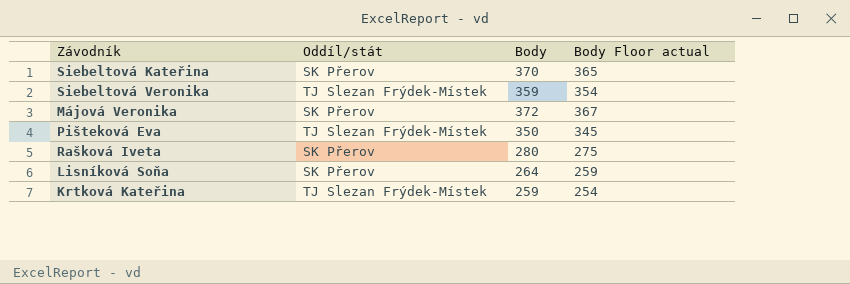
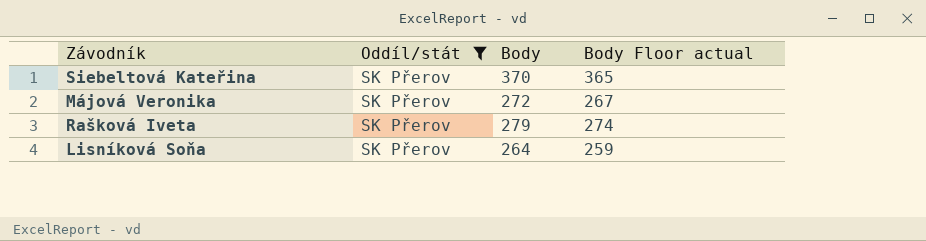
filter: none -> Oddíl/stát = SK Přerov
Májová Veronika | Body: 372 -> 272
Májová Veronika | Body Floor actual: 367 -> 267
Rašková Iveta | Body: 280 -> 279
Rašková Iveta | Body Floor actual: 275 -> 274

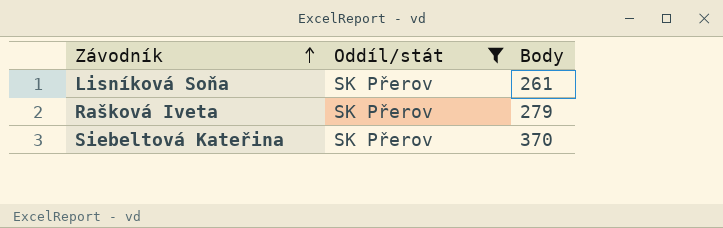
row order: none -> Závodník ascending
column Body Floor actual | formula: [Body] - 5 -> none
row Májová Veronika: SK Přerov | 272 | 267 -> none
Lisníková Soňa | Body: 264 -> 261

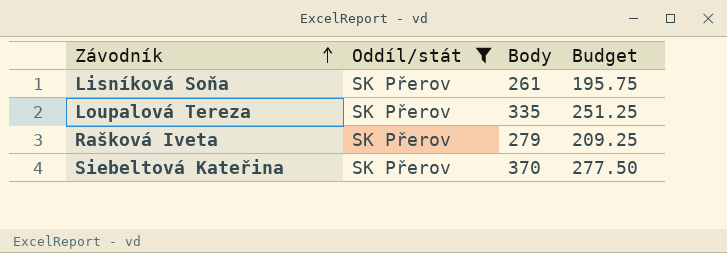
column Budget | formula: none -> [Body] * 0.75
row Loupalová Tereza: none -> SK Přerov | 335 | 251.25

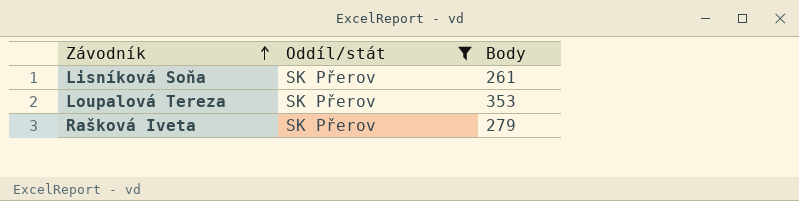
column Budget | formula: [Body] * 0.75 -> none
row Siebeltová Kateřina: SK Přerov | 370 | 277.50 -> none
Loupalová Tereza | Body: 335 -> 353

